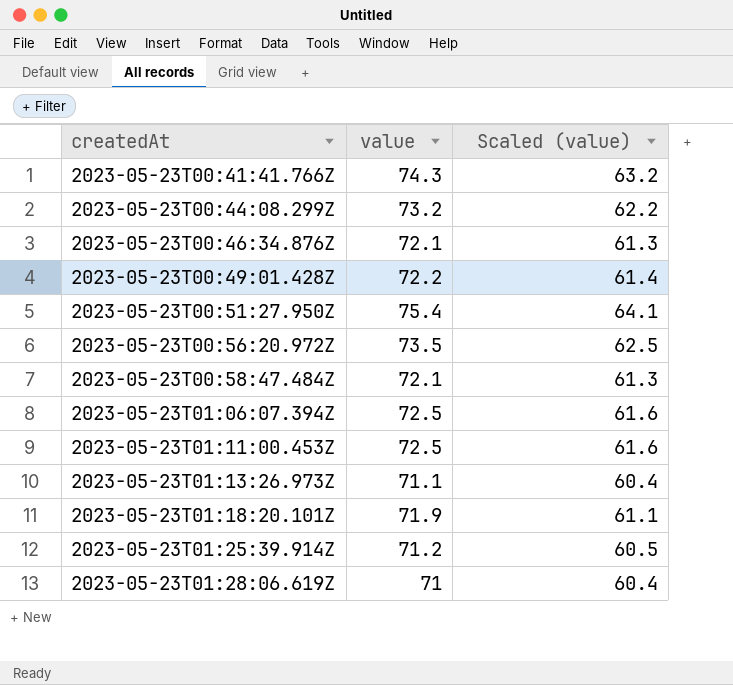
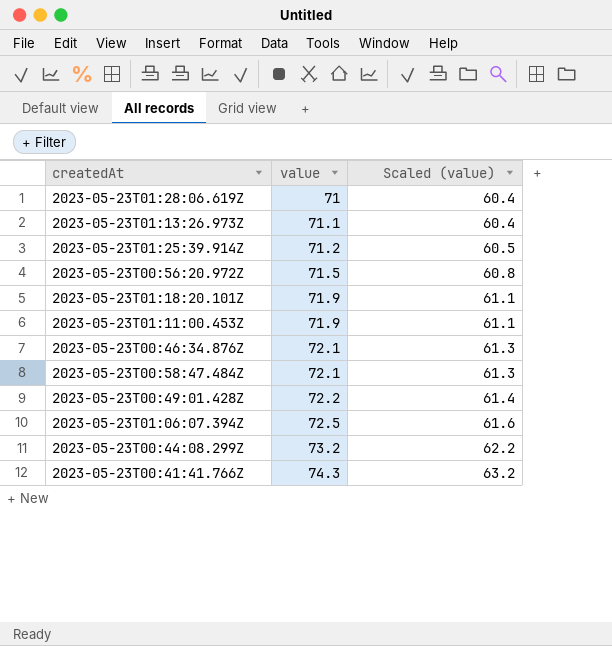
row order: createdAt ascending -> value ascending
row 2023-05-23T00:51:27.950Z: 75.4 | 64.1 -> none
2023-05-23T00:56:20.972Z | value: 73.5 -> 71.5
2023-05-23T00:56:20.972Z | Scaled (value): 62.5 -> 60.8
2023-05-23T01:11:00.453Z | value: 72.5 -> 71.9
2023-05-23T01:11:00.453Z | Scaled (value): 61.6 -> 61.1

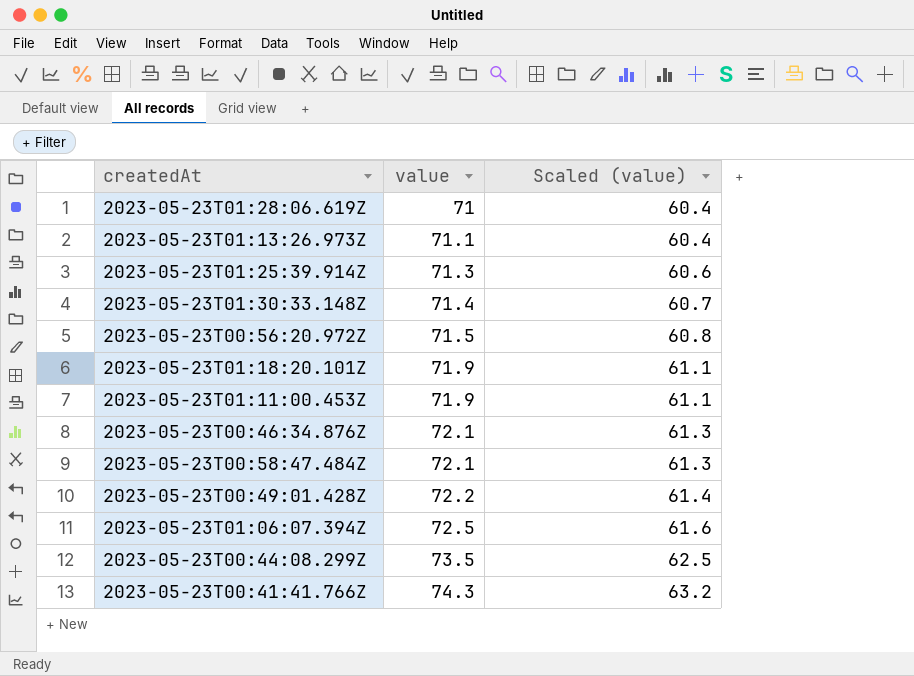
2023-05-23T01:25:39.914Z | value: 71.2 -> 71.3
2023-05-23T01:25:39.914Z | Scaled (value): 60.5 -> 60.6
row 2023-05-23T01:30:33.148Z: none -> 71.4 | 60.7
2023-05-23T00:44:08.299Z | value: 73.2 -> 73.5
2023-05-23T00:44:08.299Z | Scaled (value): 62.2 -> 62.5

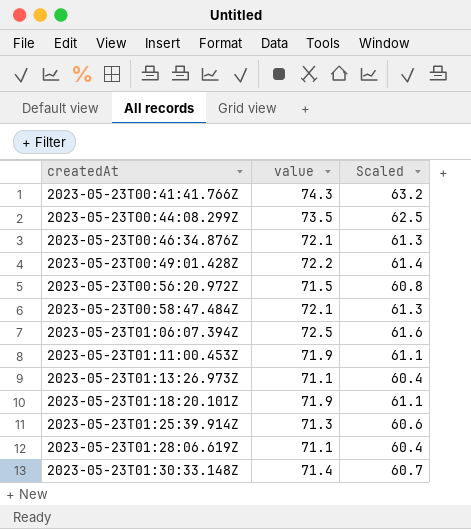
row order: value ascending -> createdAt ascending
column name: Scaled (value) -> Scaled
2023-05-23T01:28:06.619Z | value: 71 -> 71.1

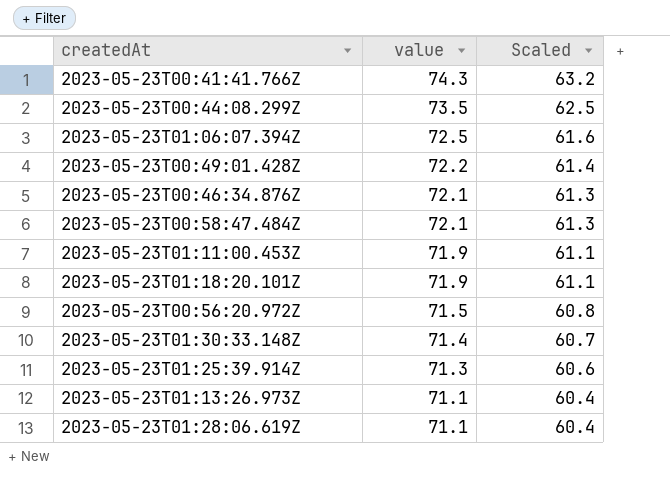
row order: createdAt ascending -> value descending

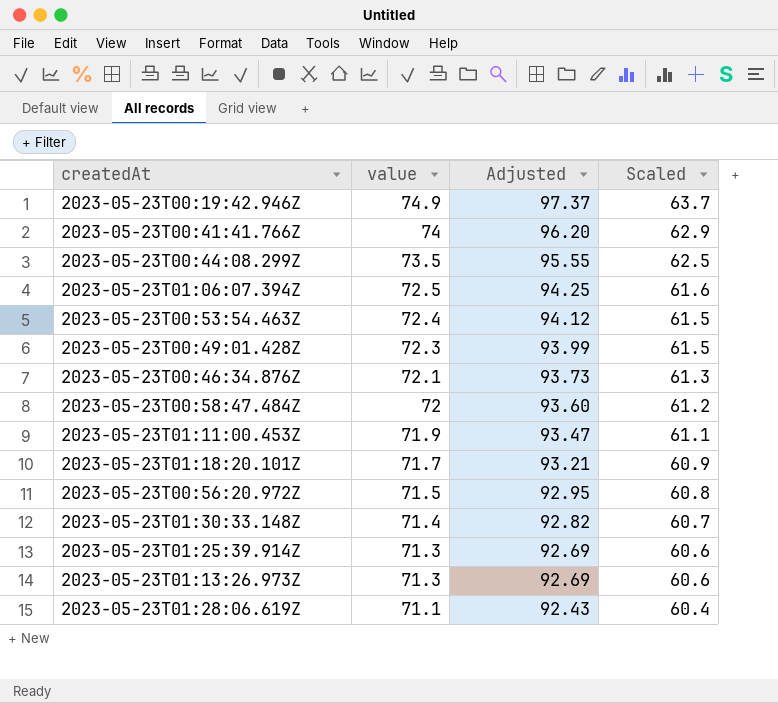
column Adjusted | formula: none -> [value] * 1.3
row 2023-05-23T00:19:42.946Z: none -> 74.9 | 97.37 | 63.7
2023-05-23T00:41:41.766Z | value: 74.3 -> 74
2023-05-23T00:41:41.766Z | Scaled: 63.2 -> 62.9
row 2023-05-23T00:53:54.463Z: none -> 72.4 | 94.12 | 61.5
2023-05-23T00:49:01.428Z | value: 72.2 -> 72.3
2023-05-23T00:49:01.428Z | Scaled: 61.4 -> 61.5
2023-05-23T00:58:47.484Z | value: 72.1 -> 72
2023-05-23T00:58:47.484Z | Scaled: 61.3 -> 61.2
2023-05-23T01:18:20.101Z | value: 71.9 -> 71.7
2023-05-23T01:18:20.101Z | Scaled: 61.1 -> 60.9
2023-05-23T01:13:26.973Z | value: 71.1 -> 71.3
2023-05-23T01:13:26.973Z | Scaled: 60.4 -> 60.6

